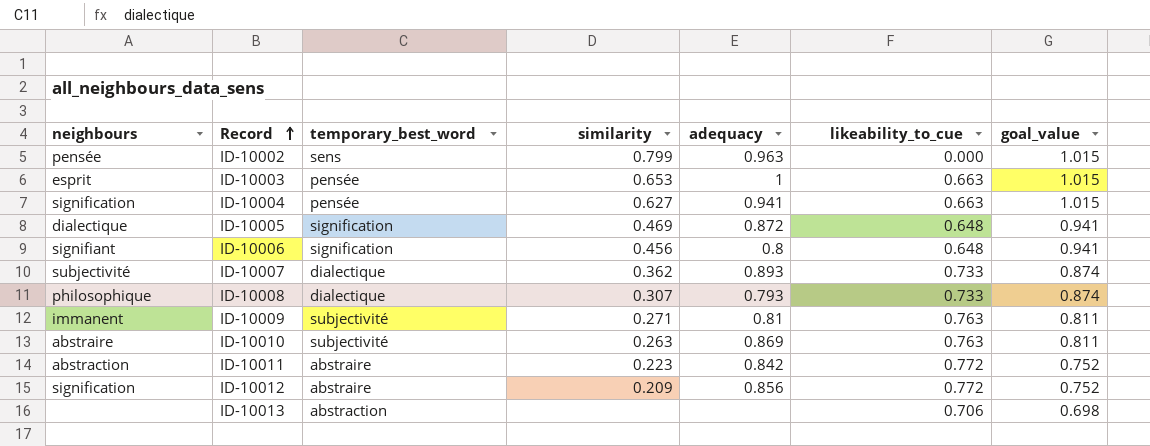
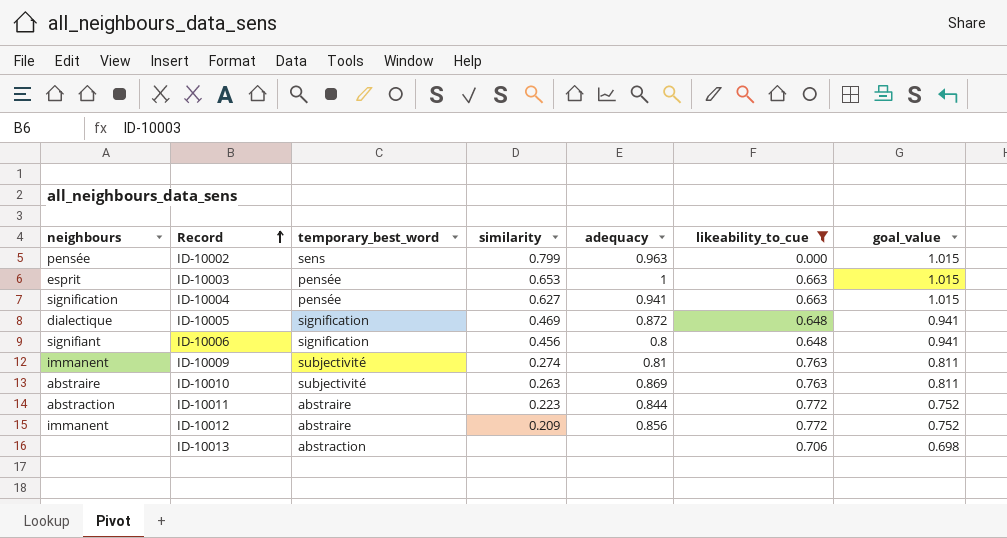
filter: none -> likeability_to_cue != 0.733
ID-10009 | similarity: 0.271 -> 0.274
ID-10011 | adequacy: 0.842 -> 0.844
ID-10012 | neighbours: signification -> immanent

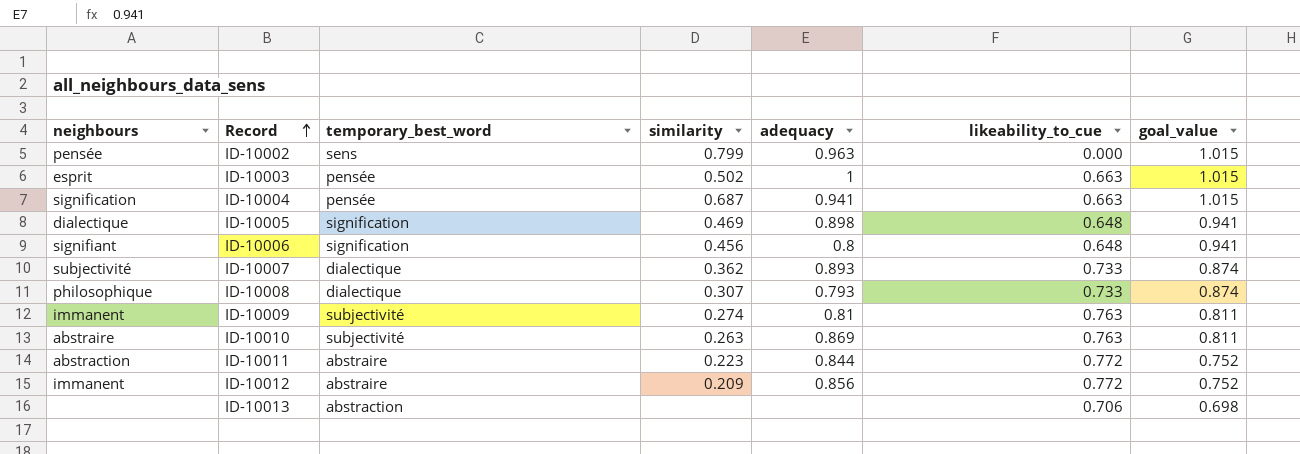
filter: likeability_to_cue != 0.733 -> none
ID-10003 | similarity: 0.653 -> 0.502
ID-10004 | similarity: 0.627 -> 0.687
ID-10005 | adequacy: 0.872 -> 0.898

